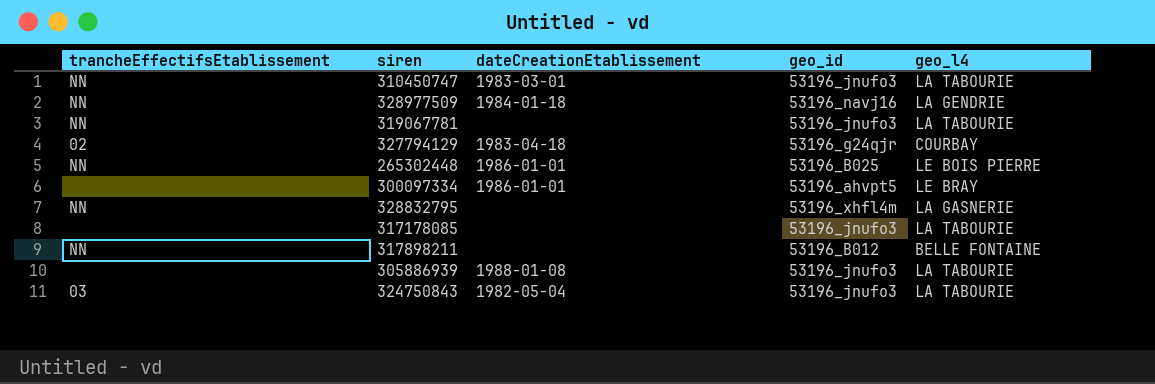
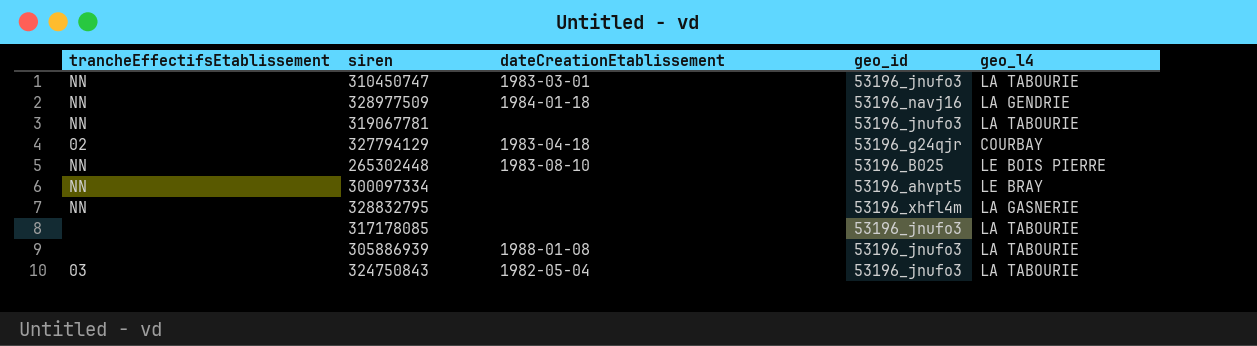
row 317898211: NN | none | 53196_B012 | BELLE FONTAINE -> none
265302448 | dateCreationEtablissement: 1986-01-01 -> 1983-08-10
300097334 | trancheEffectifsEtablissement: none -> NN
300097334 | dateCreationEtablissement: 1986-01-01 -> none

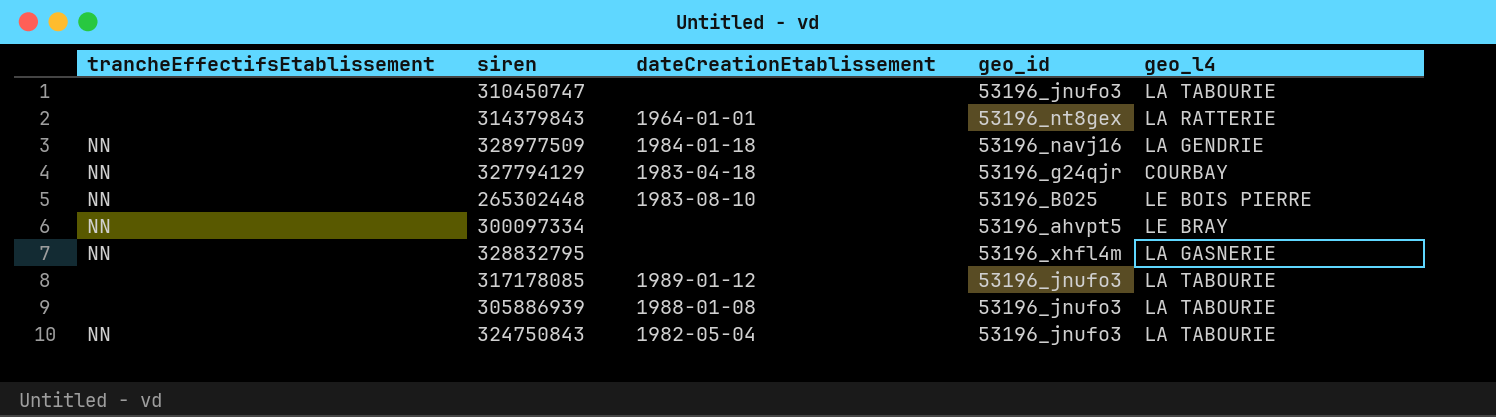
row 319067781: NN | none | 53196_jnufo3 | LA TABOURIE -> none
310450747 | trancheEffectifsEtablissement: NN -> none
310450747 | dateCreationEtablissement: 1983-03-01 -> none
row 314379843: none -> none | 1964-01-01 | 53196_nt8gex | LA RATTERIE
327794129 | trancheEffectifsEtablissement: 02 -> NN
317178085 | dateCreationEtablissement: none -> 1989-01-12
324750843 | trancheEffectifsEtablissement: 03 -> NN

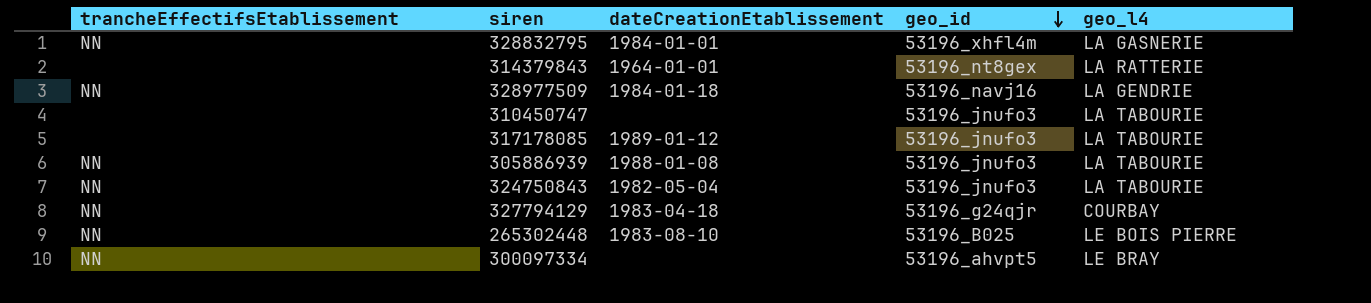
row order: none -> geo_id descending
328832795 | dateCreationEtablissement: none -> 1984-01-01
305886939 | trancheEffectifsEtablissement: none -> NN

